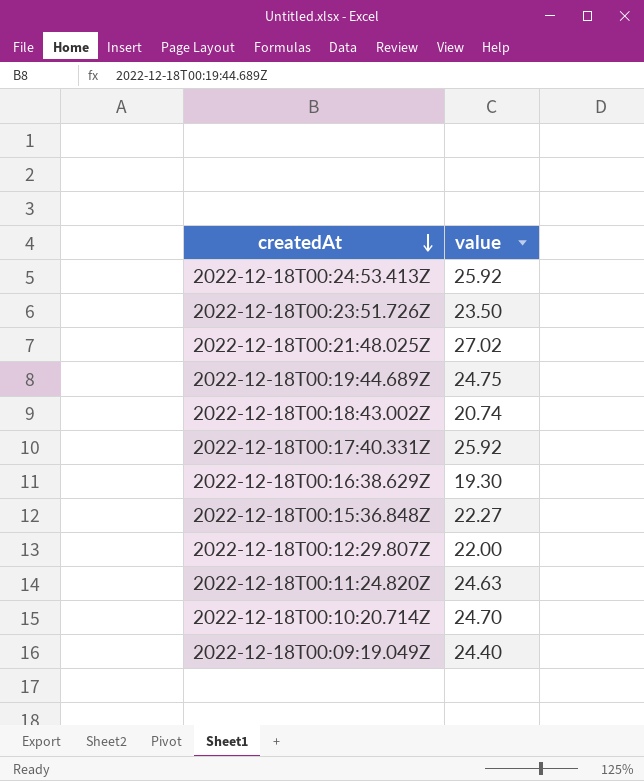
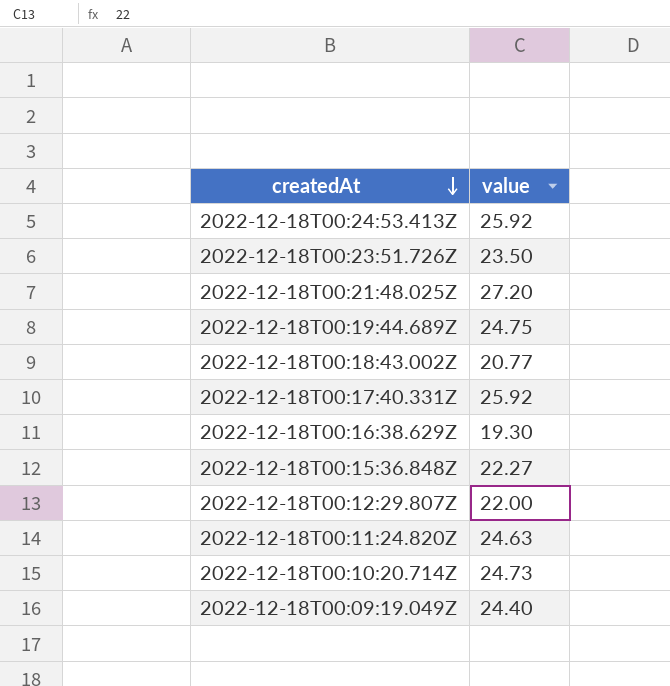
2022-12-18T00:21:48.025Z | value: 27.02 -> 27.20
2022-12-18T00:18:43.002Z | value: 20.74 -> 20.77
2022-12-18T00:10:20.714Z | value: 24.70 -> 24.73

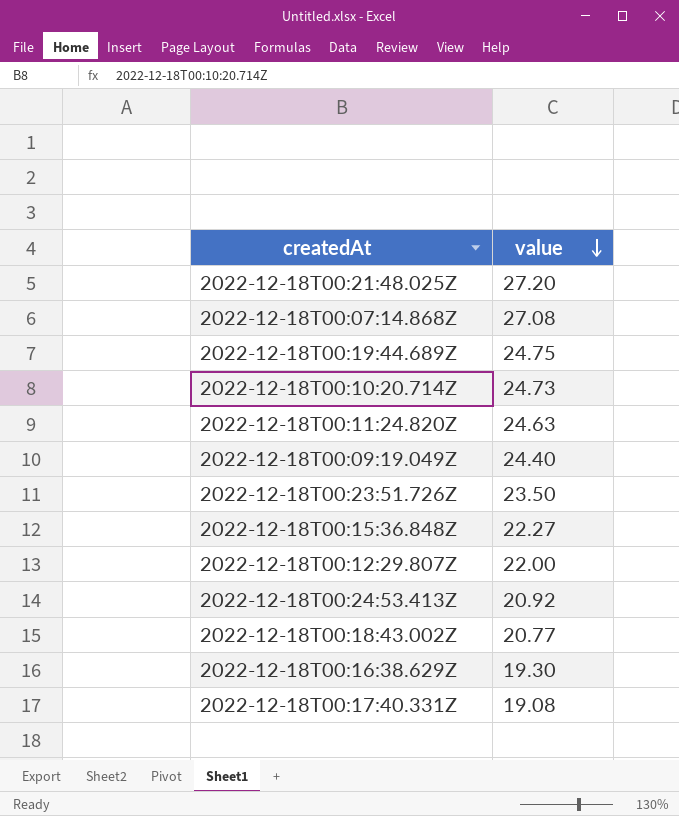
row order: createdAt descending -> value descending
row 2022-12-18T00:07:14.868Z: none -> 27.08
2022-12-18T00:24:53.413Z | value: 25.92 -> 20.92
2022-12-18T00:17:40.331Z | value: 25.92 -> 19.08

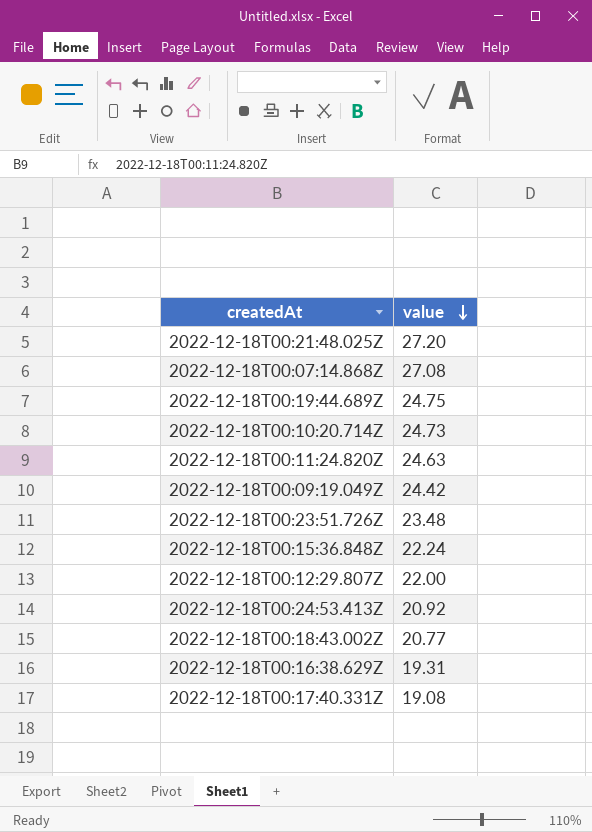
2022-12-18T00:09:19.049Z | value: 24.40 -> 24.42
2022-12-18T00:23:51.726Z | value: 23.50 -> 23.48
2022-12-18T00:15:36.848Z | value: 22.27 -> 22.24
2022-12-18T00:16:38.629Z | value: 19.30 -> 19.31

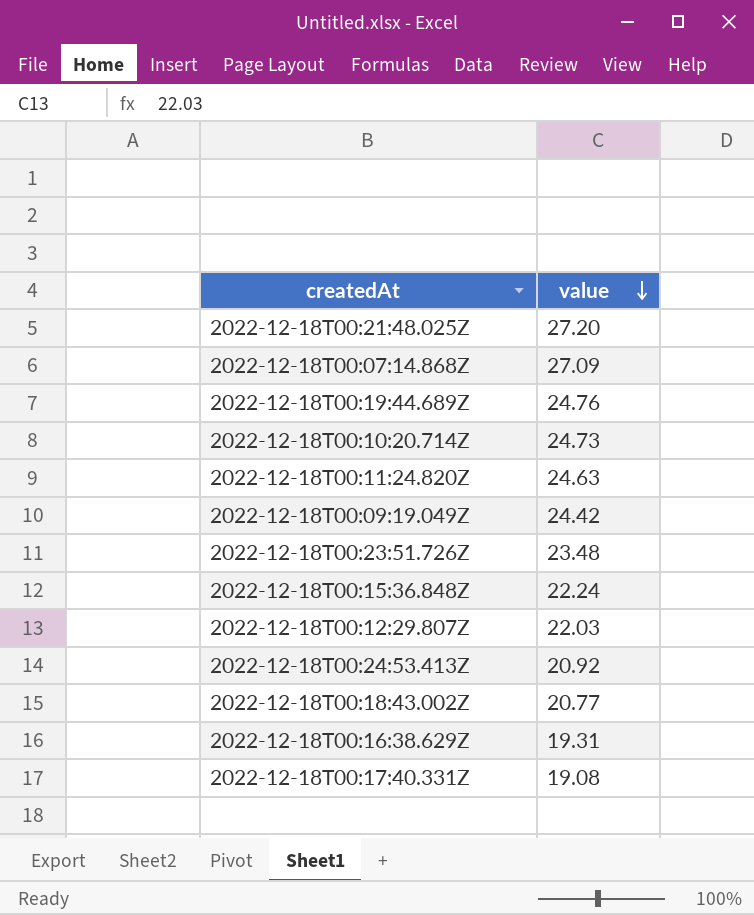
2022-12-18T00:07:14.868Z | value: 27.08 -> 27.09
2022-12-18T00:19:44.689Z | value: 24.75 -> 24.76
2022-12-18T00:12:29.807Z | value: 22.00 -> 22.03

